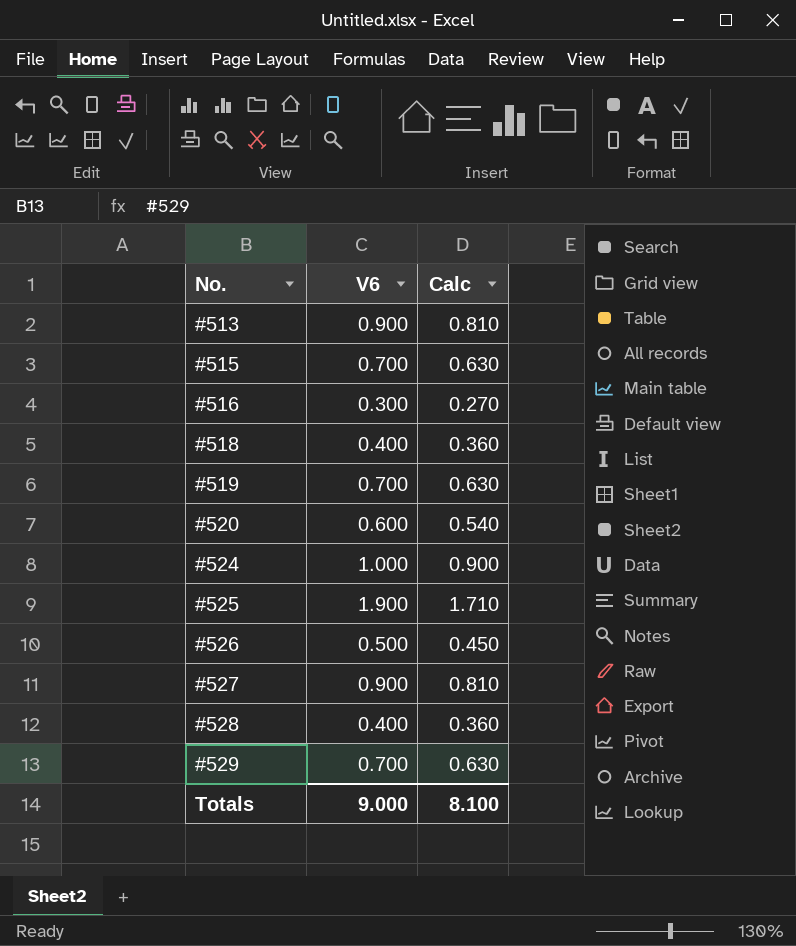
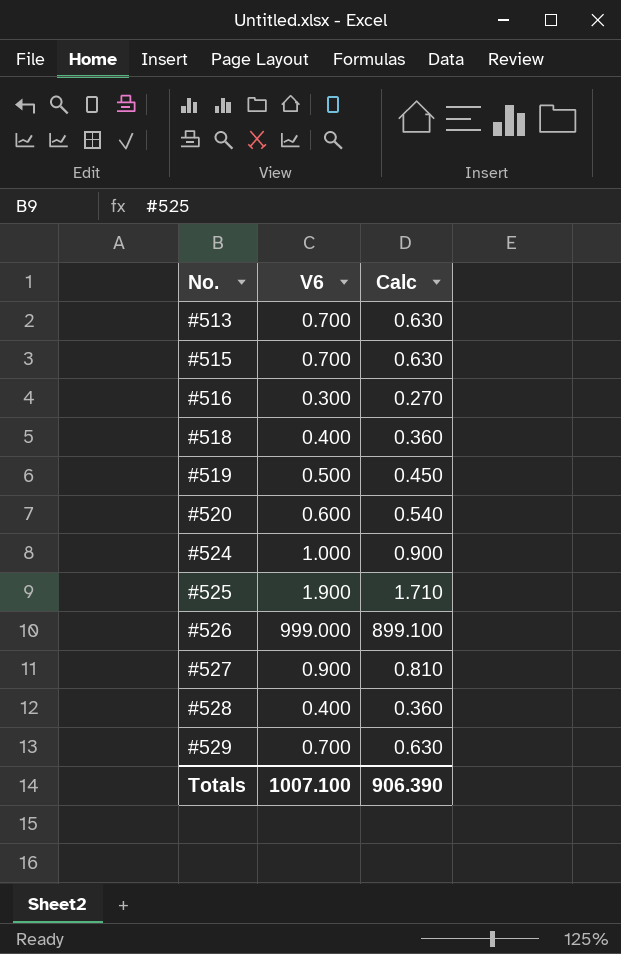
#513 | V6: 0.900 -> 0.700
#513 | Calc: 0.810 -> 0.630
#519 | V6: 0.700 -> 0.500
#519 | Calc: 0.630 -> 0.450
#526 | V6: 0.500 -> 999.000
#526 | Calc: 0.450 -> 899.100
Totals | V6: 9.000 -> 1007.100
Totals | Calc: 8.100 -> 906.390

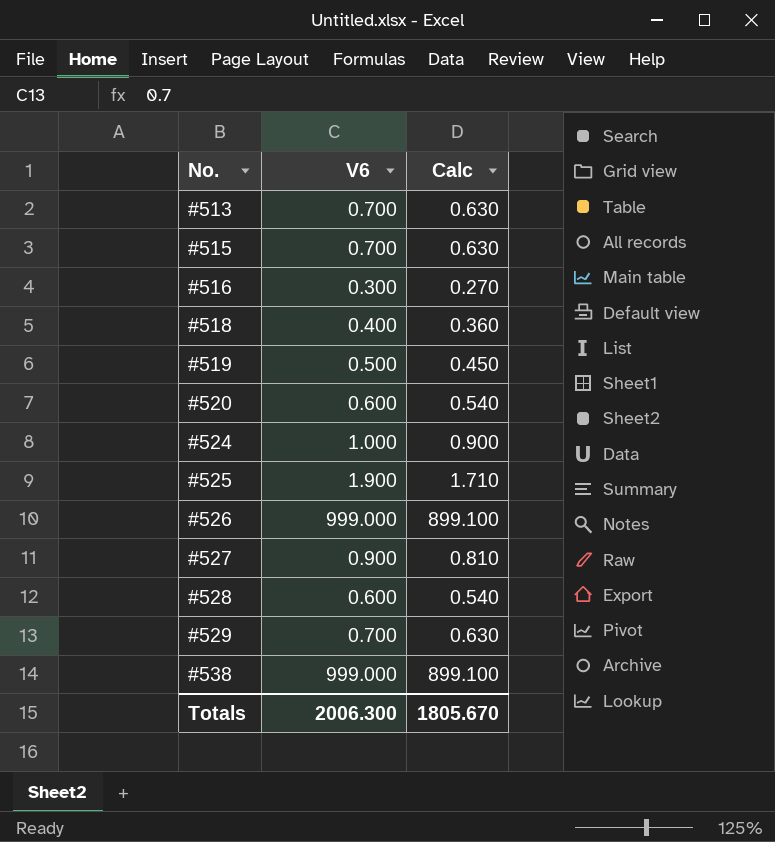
#528 | V6: 0.400 -> 0.600
#528 | Calc: 0.360 -> 0.540
row #538: none -> 999.000 | 899.100
Totals | V6: 1007.100 -> 2006.300
Totals | Calc: 906.390 -> 1805.670

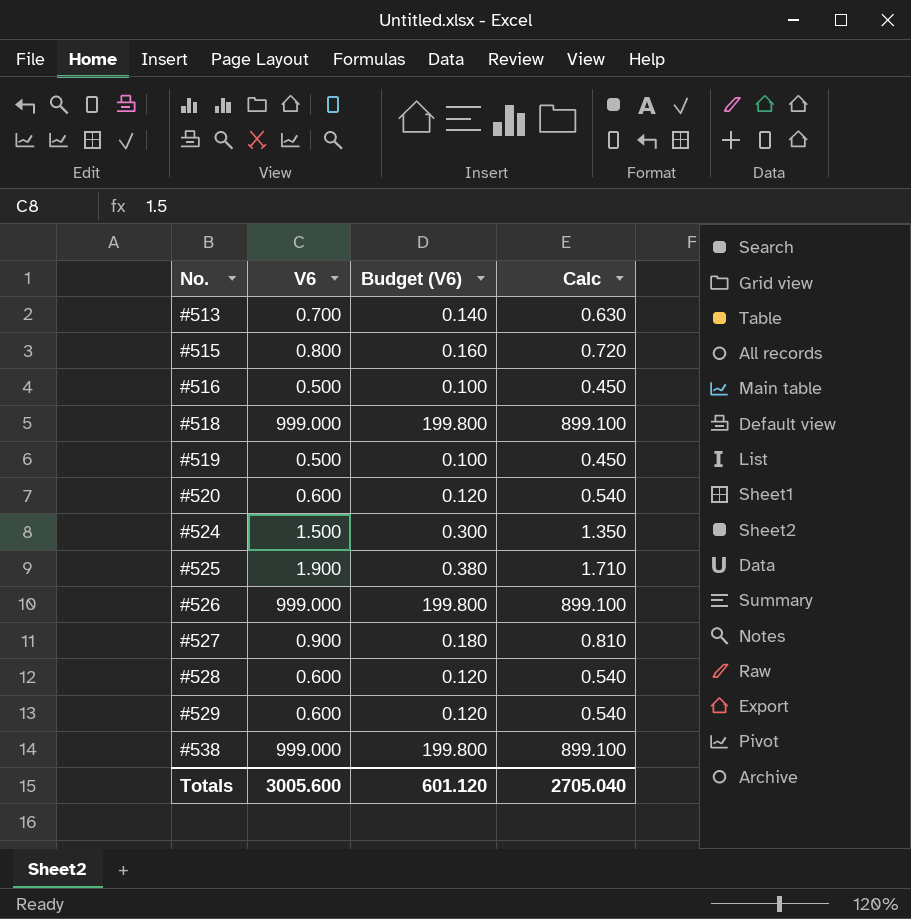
column Budget (V6) | formula: none -> [V6] * 0.2
#515 | V6: 0.700 -> 0.800
#515 | Calc: 0.630 -> 0.720
#516 | V6: 0.300 -> 0.500
#516 | Calc: 0.270 -> 0.450
#518 | V6: 0.400 -> 999.000
#518 | Calc: 0.360 -> 899.100
#524 | V6: 1.000 -> 1.500
#524 | Calc: 0.900 -> 1.350
#529 | V6: 0.700 -> 0.600
#529 | Calc: 0.630 -> 0.540
Totals | V6: 2006.300 -> 3005.600
Totals | Calc: 1805.670 -> 2705.040

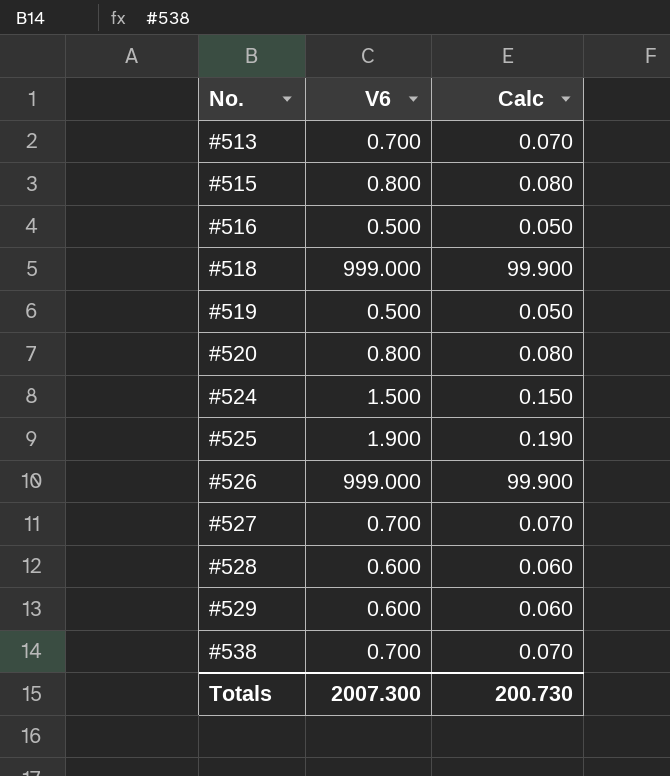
column Budget (V6) | formula: [V6] * 0.2 -> none
column Calc | formula: [V6] * 0.9 -> [V6] * 0.1
#520 | V6: 0.600 -> 0.800
#527 | V6: 0.900 -> 0.700
#538 | V6: 999.000 -> 0.700
Totals | V6: 3005.600 -> 2007.300
Totals | Calc: 2705.040 -> 200.730

